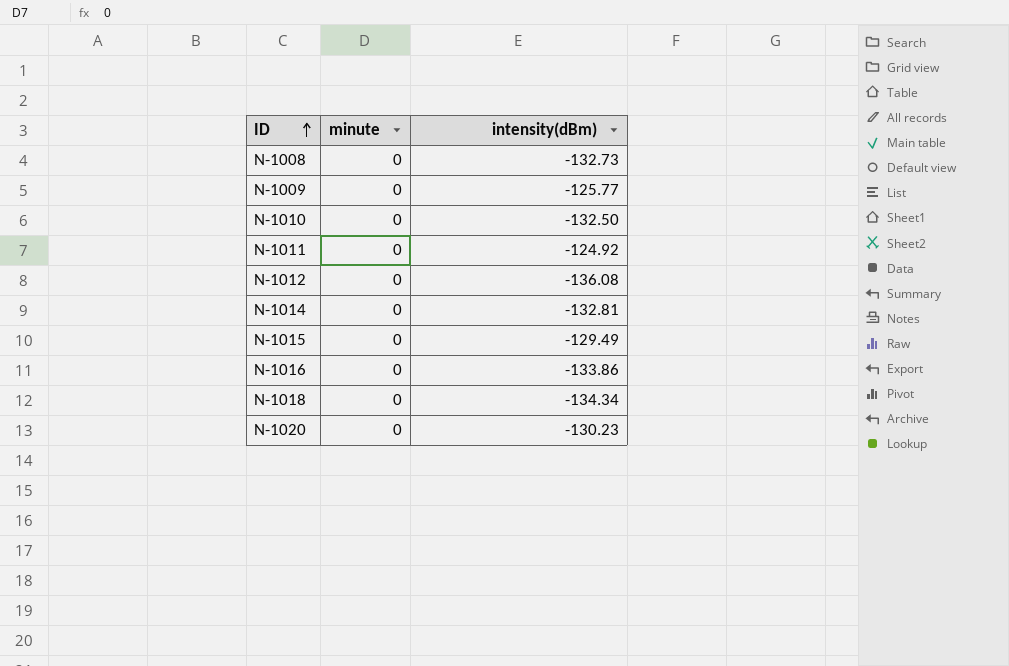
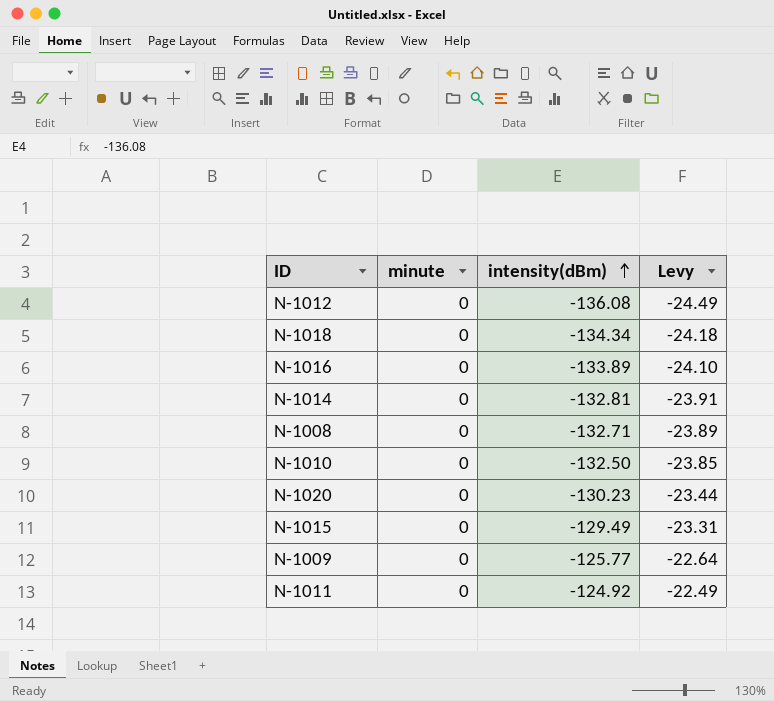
row order: ID ascending -> intensity(dBm) ascending
column Levy | formula: none -> [intensity(dBm)] * 0.18
N-1016 | intensity(dBm): -133.86 -> -133.89
N-1008 | intensity(dBm): -132.73 -> -132.71

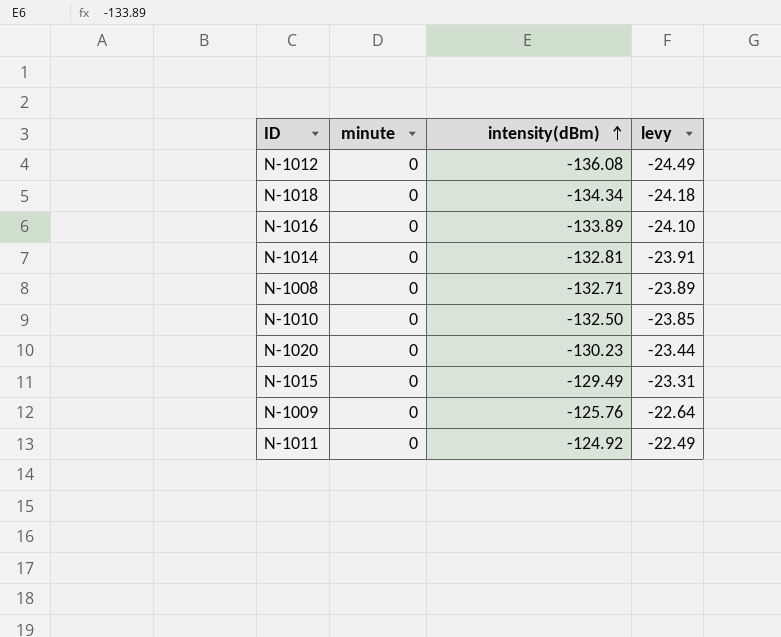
column name: Levy -> levy
N-1009 | intensity(dBm): -125.77 -> -125.76

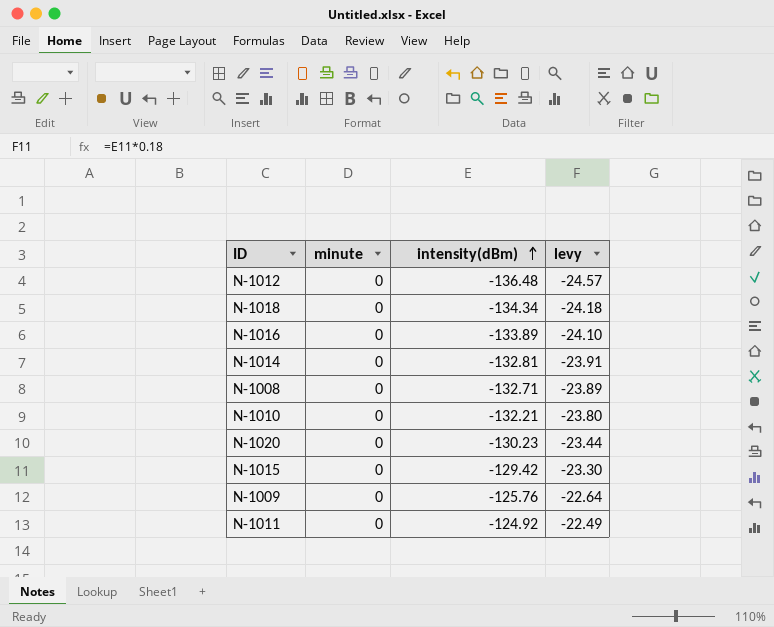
N-1012 | intensity(dBm): -136.08 -> -136.48
N-1012 | levy: -24.49 -> -24.57
N-1010 | intensity(dBm): -132.50 -> -132.21
N-1010 | levy: -23.85 -> -23.80
N-1015 | intensity(dBm): -129.49 -> -129.42
N-1015 | levy: -23.31 -> -23.30

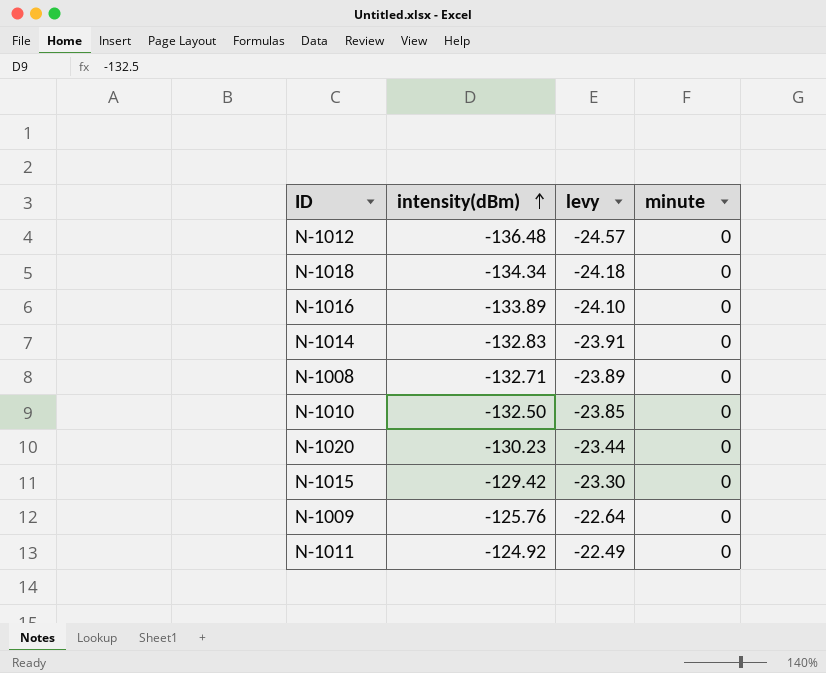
column minute | position: 2 -> 4
N-1014 | intensity(dBm): -132.81 -> -132.83
N-1010 | intensity(dBm): -132.21 -> -132.50
N-1010 | levy: -23.80 -> -23.85

